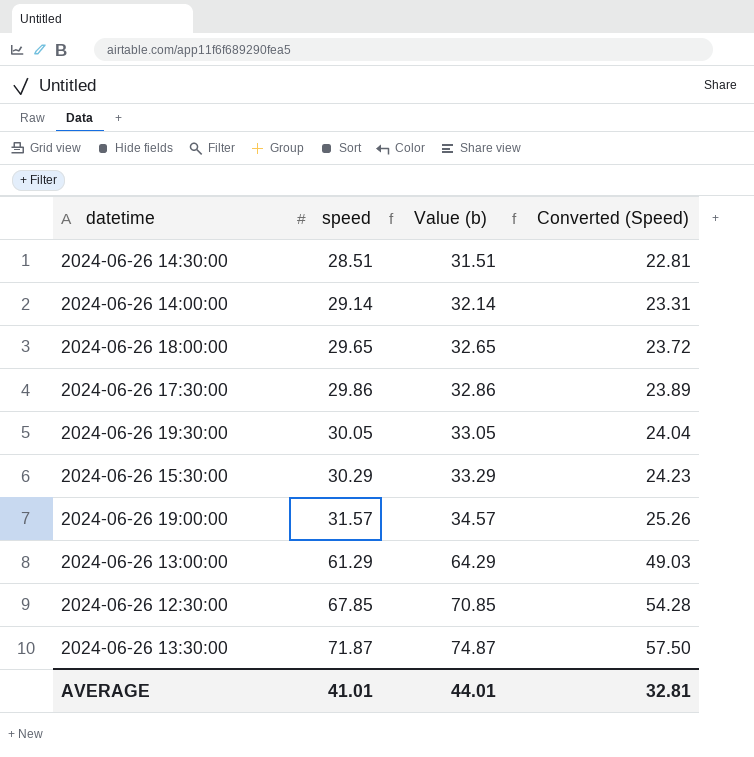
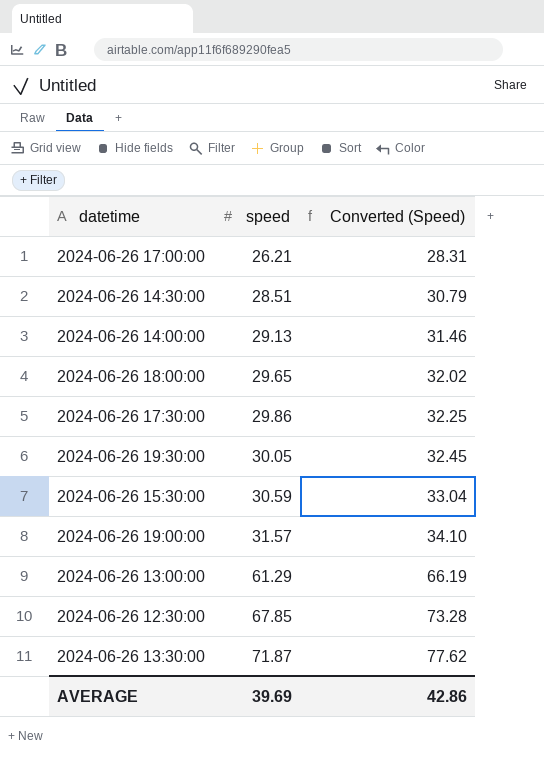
column Value (b) | formula: [speed] + 3 -> none
column Converted (Speed) | formula: [speed] * 0.8 -> [speed] * 1.08
row 2024-06-26 17:00:00: none -> 26.21 | 28.31
2024-06-26 14:00:00 | speed: 29.14 -> 29.13
2024-06-26 15:30:00 | speed: 30.29 -> 30.59
AVERAGE | speed: 41.01 -> 39.69
AVERAGE | Converted (Speed): 32.81 -> 42.86

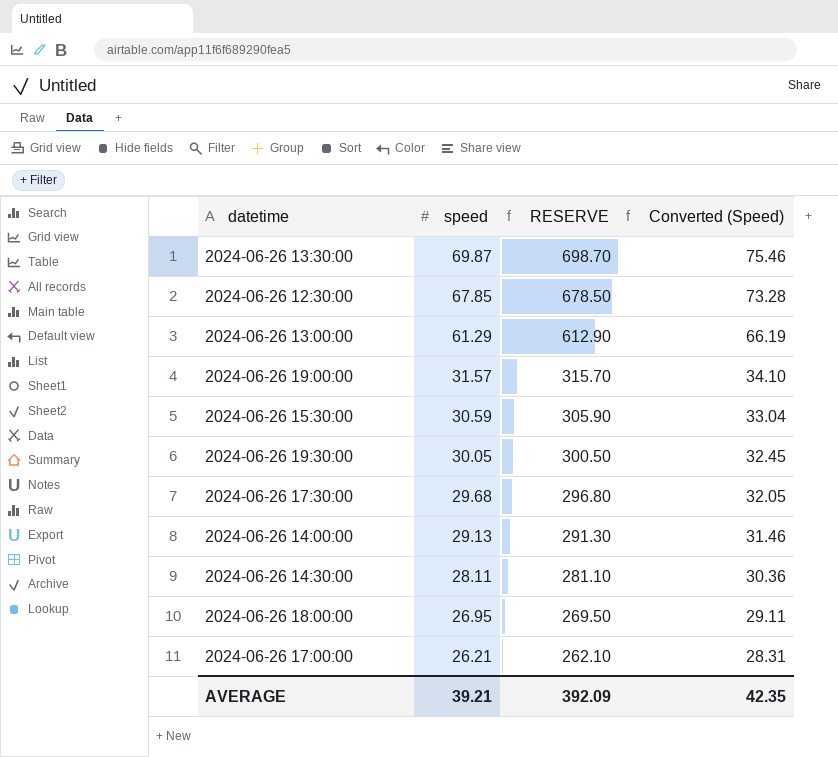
row order: speed ascending -> speed descending
column RESERVE | formula: none -> [speed] * 10
2024-06-26 13:30:00 | speed: 71.87 -> 69.87
2024-06-26 13:30:00 | Converted (Speed): 77.62 -> 75.46
2024-06-26 17:30:00 | speed: 29.86 -> 29.68
2024-06-26 17:30:00 | Converted (Speed): 32.25 -> 32.05
2024-06-26 14:30:00 | speed: 28.51 -> 28.11
2024-06-26 14:30:00 | Converted (Speed): 30.79 -> 30.36
2024-06-26 18:00:00 | speed: 29.65 -> 26.95
2024-06-26 18:00:00 | Converted (Speed): 32.02 -> 29.11
AVERAGE | speed: 39.69 -> 39.21
AVERAGE | Converted (Speed): 42.86 -> 42.35

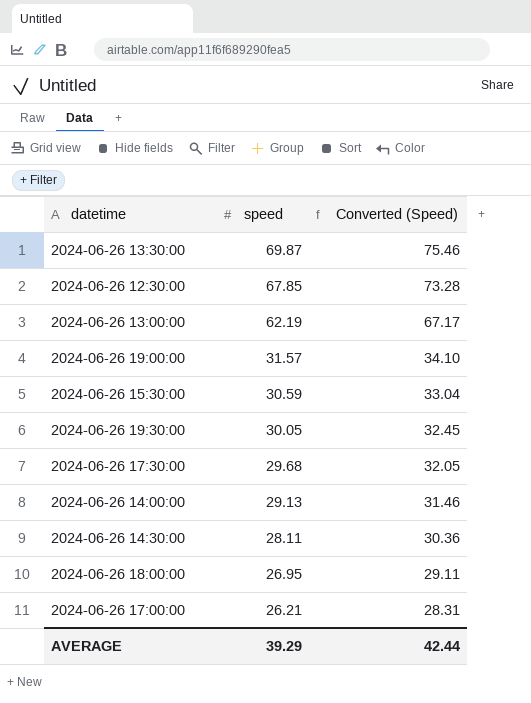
column RESERVE | formula: [speed] * 10 -> none
2024-06-26 13:00:00 | speed: 61.29 -> 62.19
2024-06-26 13:00:00 | Converted (Speed): 66.19 -> 67.17
AVERAGE | speed: 39.21 -> 39.29
AVERAGE | Converted (Speed): 42.35 -> 42.44

